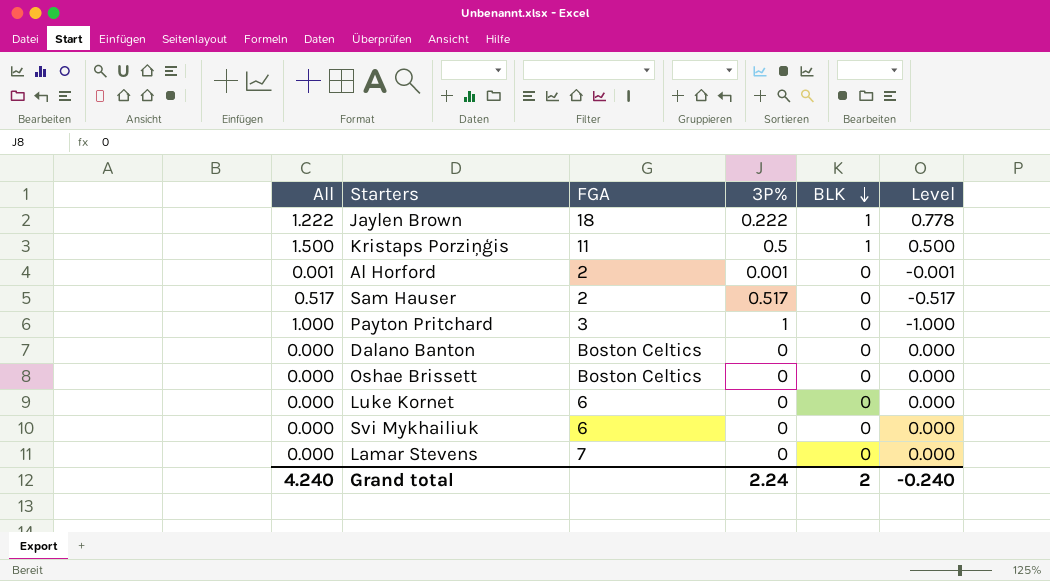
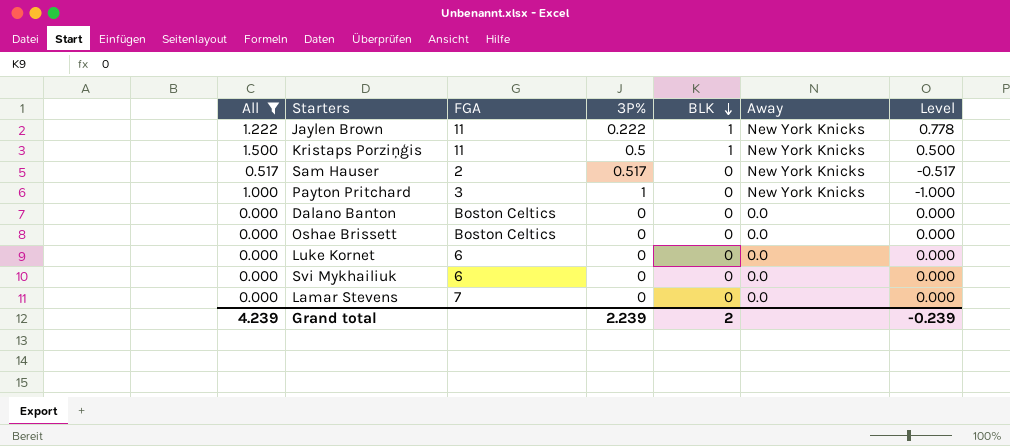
filter: none -> All != 0.001
column Away | position: none -> 6
Jaylen Brown | FGA: 18 -> 11
Grand total | All: 4.240 -> 4.239
Grand total | 3P%: 2.24 -> 2.239
Grand total | Level: -0.240 -> -0.239

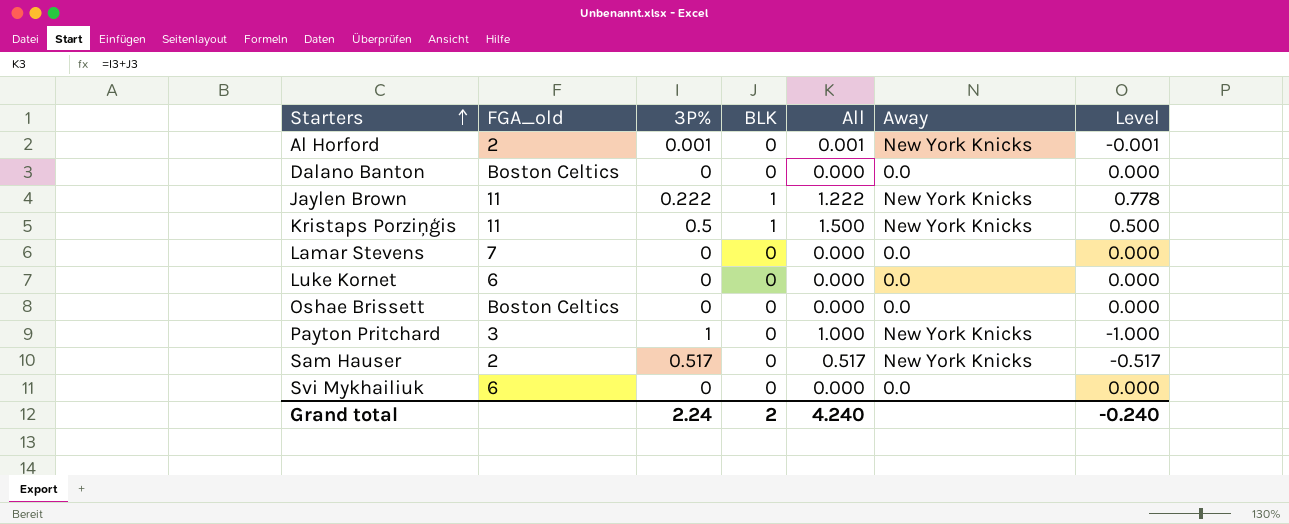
filter: All != 0.001 -> none
row order: BLK descending -> Starters ascending
column name: FGA -> FGA_old
column All | position: 1 -> 5
Grand total | 3P%: 2.239 -> 2.24
Grand total | All: 4.239 -> 4.240
Grand total | Level: -0.239 -> -0.240

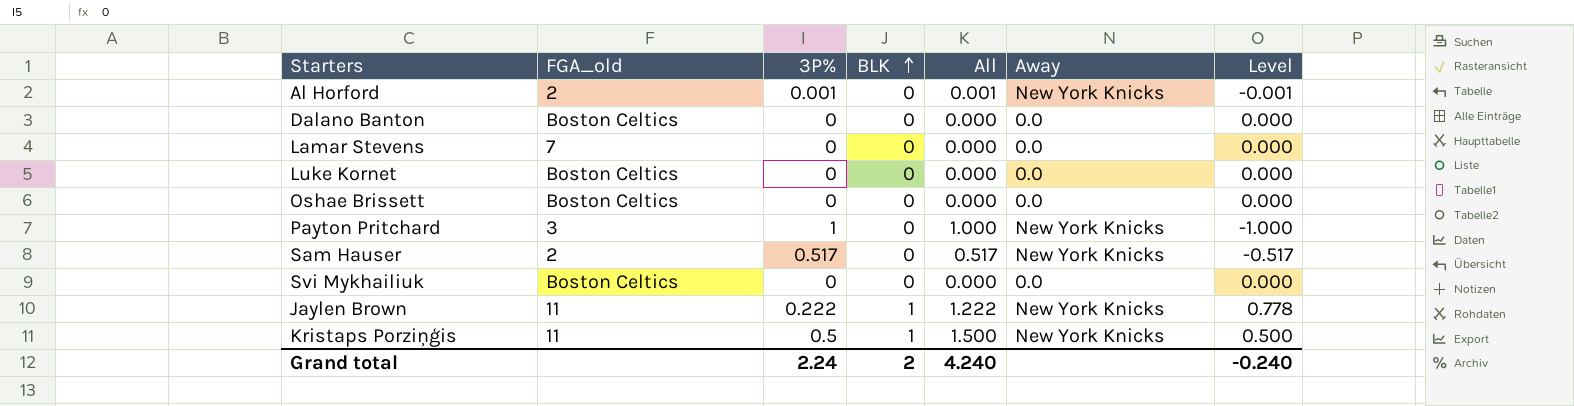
row order: Starters ascending -> BLK ascending
Luke Kornet | FGA_old: 6 -> Boston Celtics
Svi Mykhailiuk | FGA_old: 6 -> Boston Celtics

